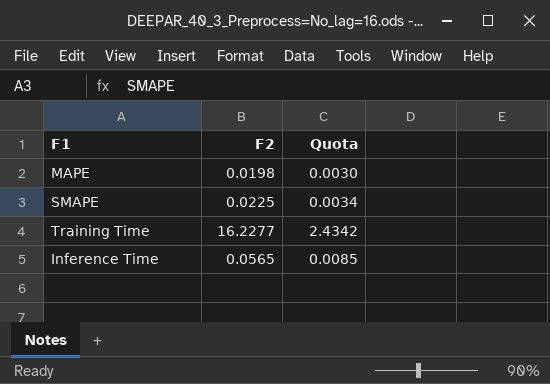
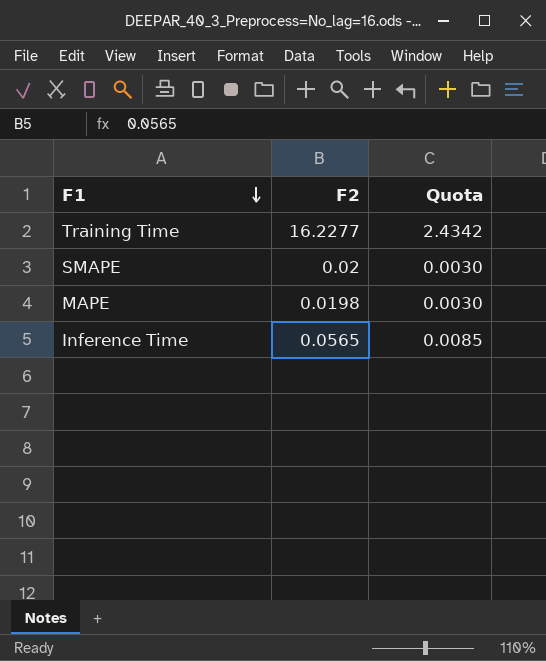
row order: none -> F1 descending
SMAPE | F2: 0.0225 -> 0.02
SMAPE | Quota: 0.0034 -> 0.0030

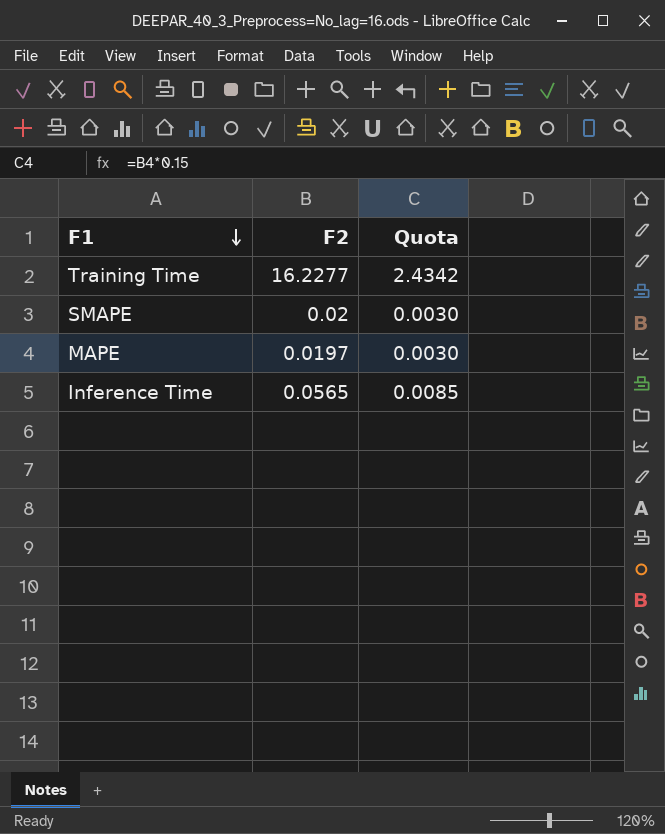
MAPE | F2: 0.0198 -> 0.0197

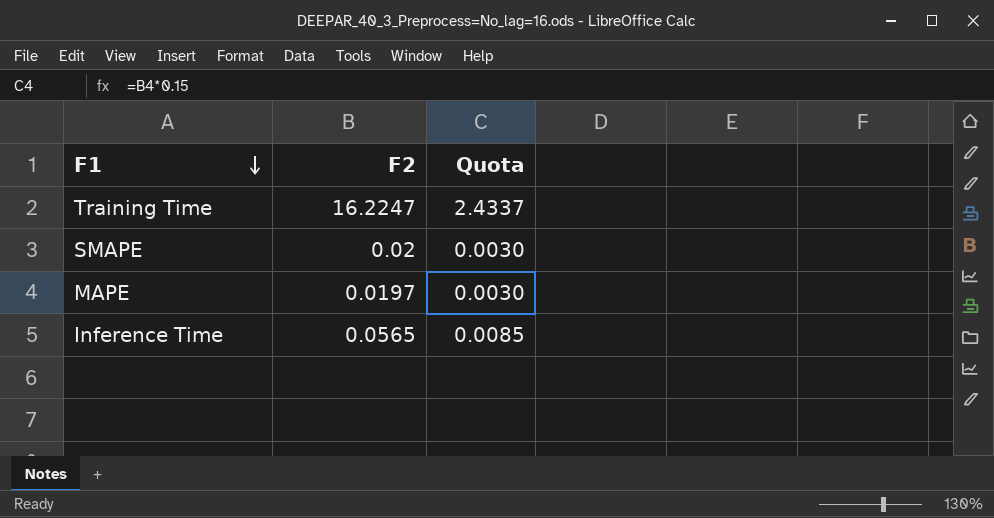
Training Time | F2: 16.2277 -> 16.2247
Training Time | Quota: 2.4342 -> 2.4337

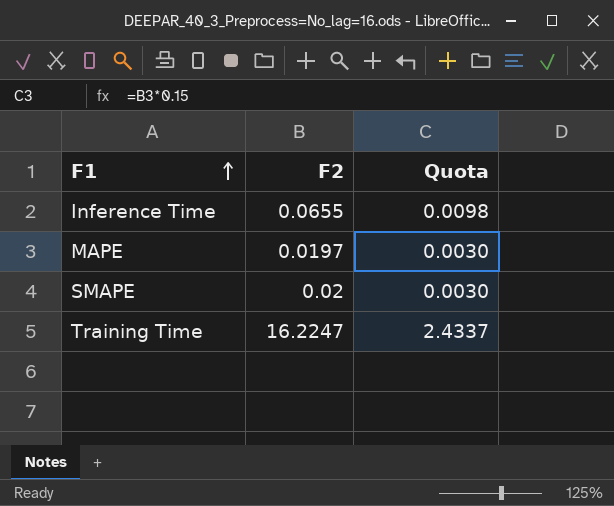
row order: F1 descending -> F1 ascending
Inference Time | F2: 0.0565 -> 0.0655
Inference Time | Quota: 0.0085 -> 0.0098

